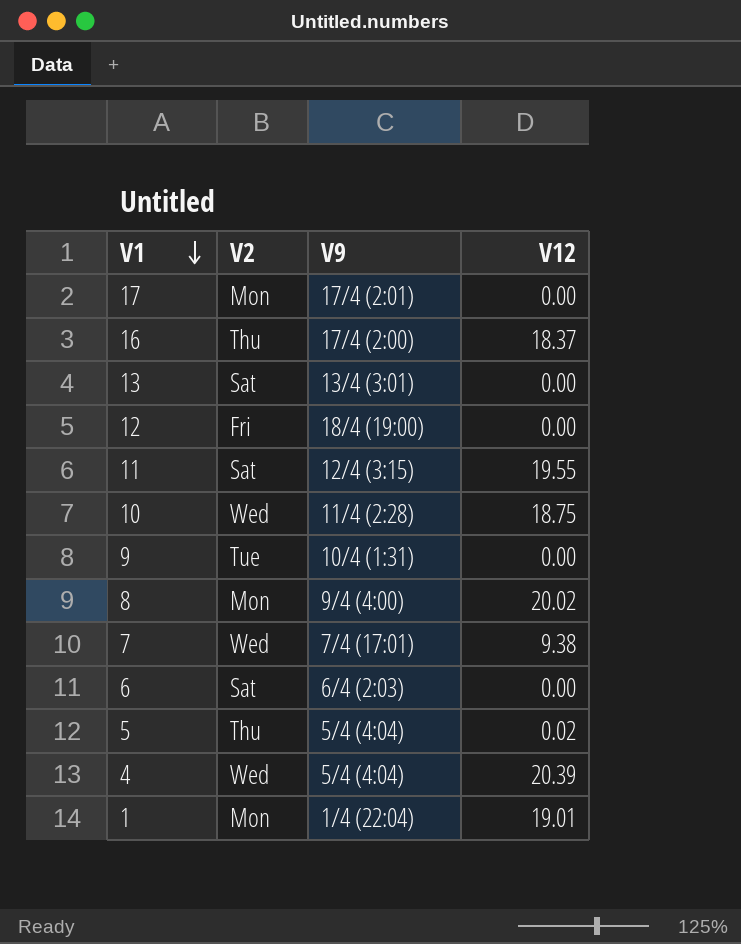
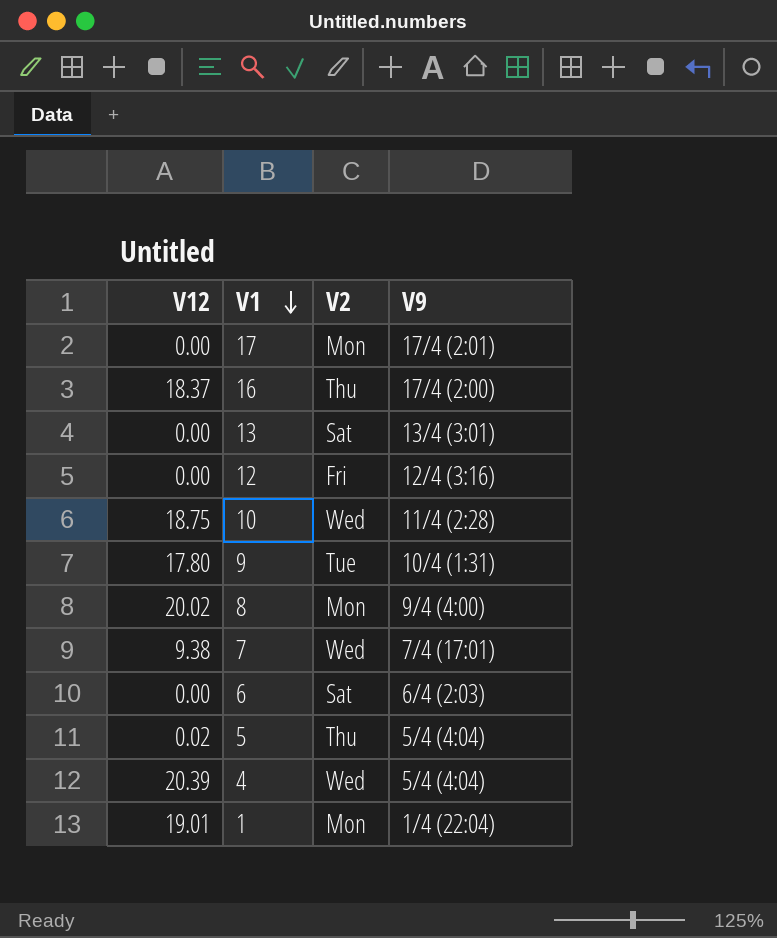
column V12 | position: 4 -> 1
row 11: Sat | 12/4 (3:15) | 19.55 -> none
12 | V9: 18/4 (19:00) -> 12/4 (3:16)
9 | V12: 0.00 -> 17.80

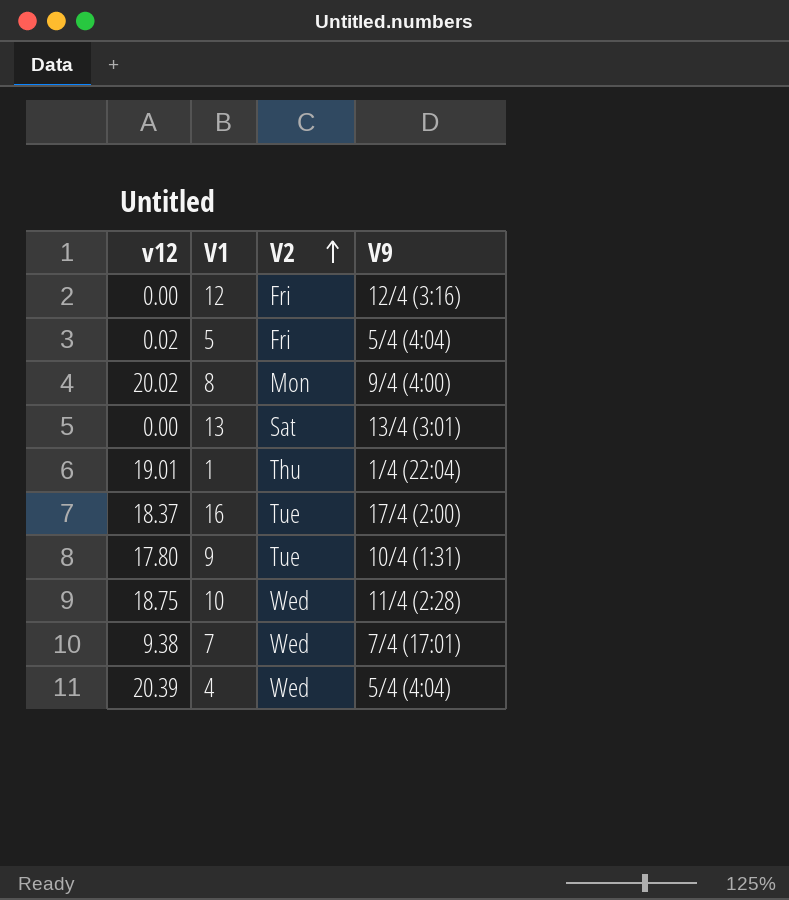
row order: V1 descending -> V2 ascending
column name: V12 -> v12
row 17: 0.00 | Mon | 17/4 (2:01) -> none
row 6: 0.00 | Sat | 6/4 (2:03) -> none
5 | V2: Thu -> Fri
1 | V2: Mon -> Thu
16 | V2: Thu -> Tue

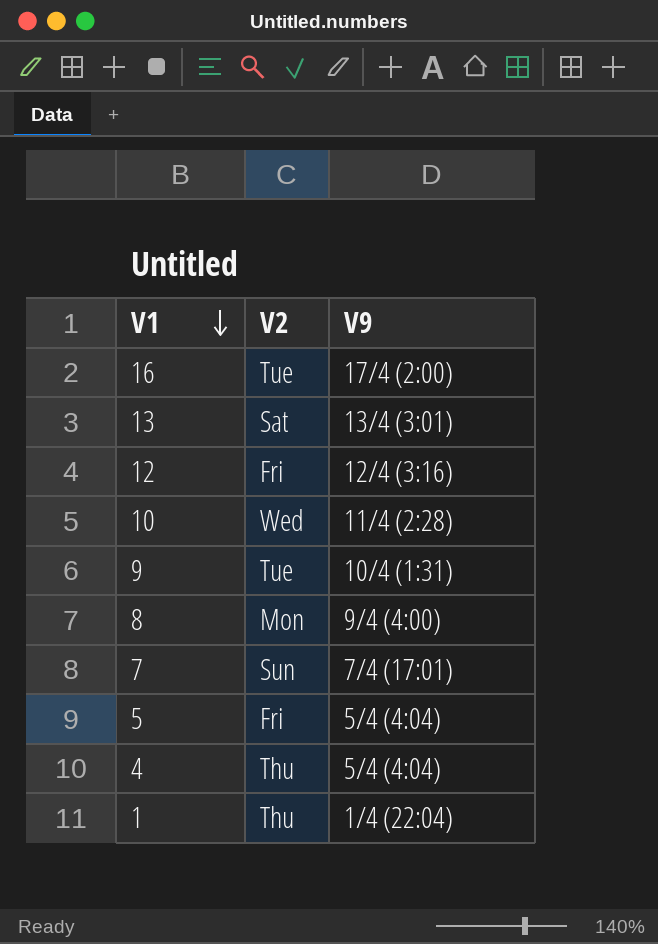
row order: V2 ascending -> V1 descending
column v12 | position: 1 -> none
7 | V2: Wed -> Sun
4 | V2: Wed -> Thu

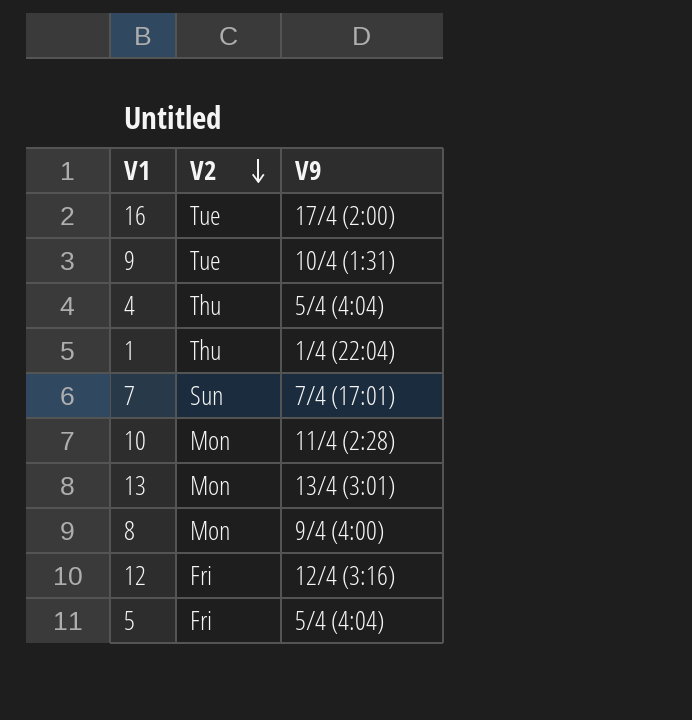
row order: V1 descending -> V2 descending
10 | V2: Wed -> Mon
13 | V2: Sat -> Mon

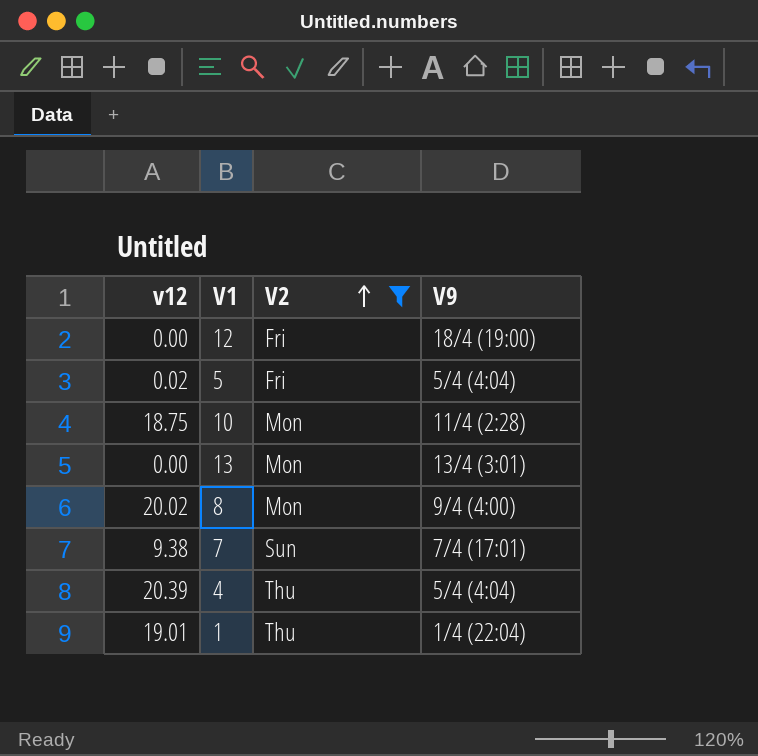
filter: none -> V2 != Tue
row order: V2 descending -> V2 ascending
column v12 | position: none -> 1
12 | V9: 12/4 (3:16) -> 18/4 (19:00)

